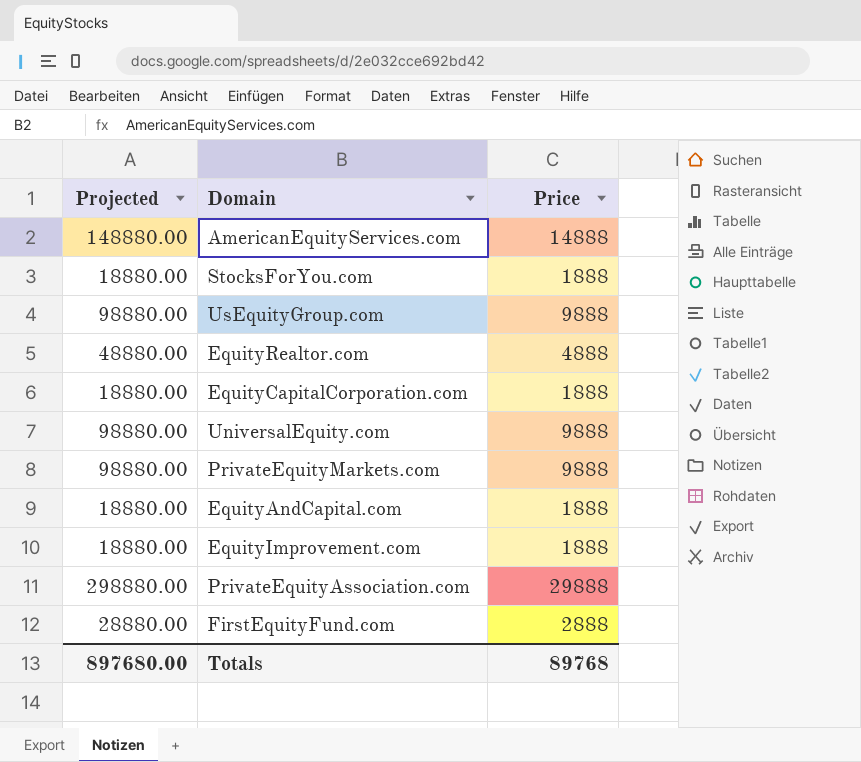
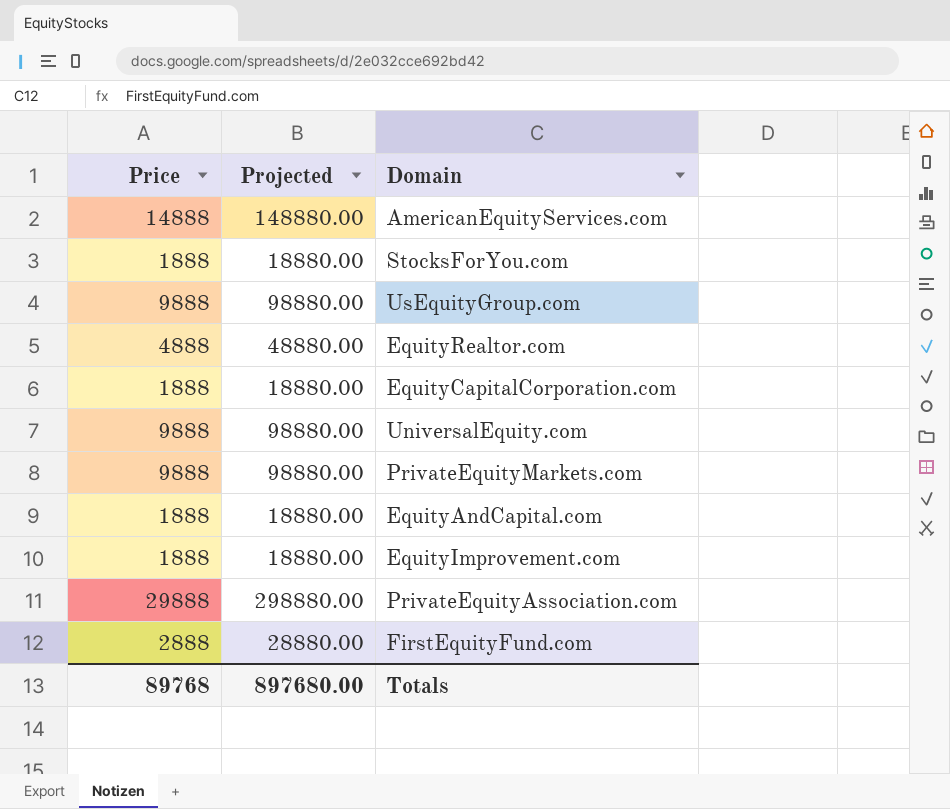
column Price | position: 3 -> 1

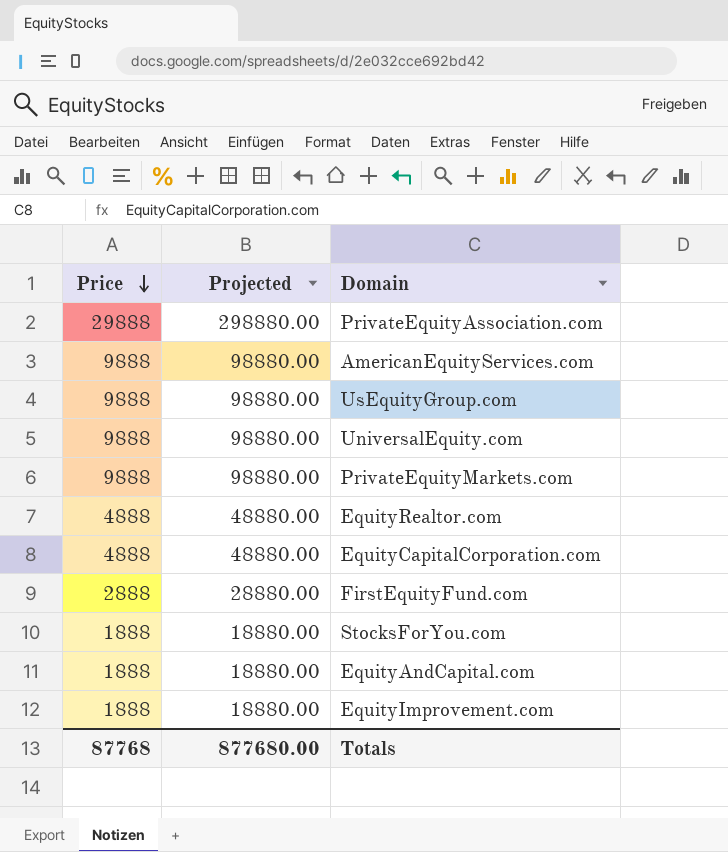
row order: none -> Price descending
AmericanEquityServices.com | Price: 14888 -> 9888
AmericanEquityServices.com | Projected: 148880.00 -> 98880.00
EquityCapitalCorporation.com | Price: 1888 -> 4888
EquityCapitalCorporation.com | Projected: 18880.00 -> 48880.00
Totals | Price: 89768 -> 87768
Totals | Projected: 897680.00 -> 877680.00

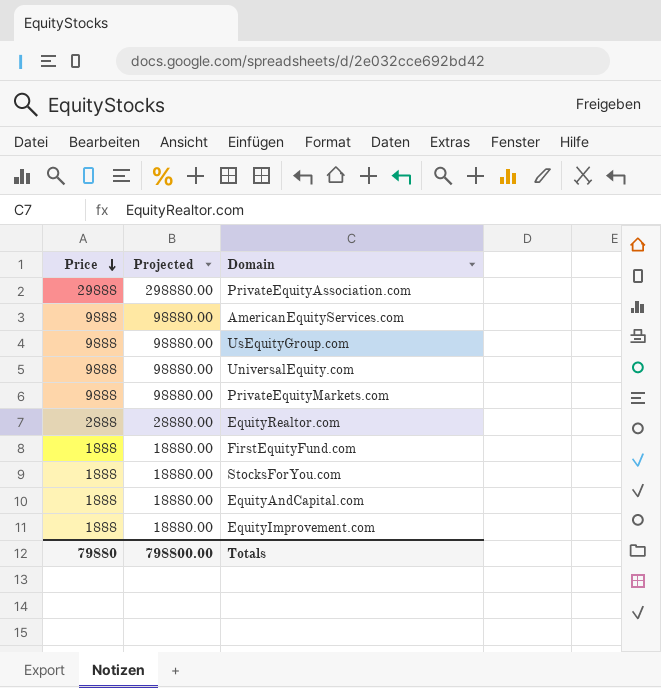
row EquityCapitalCorporation.com: 4888 | 48880.00 -> none
EquityRealtor.com | Price: 4888 -> 2888
EquityRealtor.com | Projected: 48880.00 -> 28880.00
FirstEquityFund.com | Price: 2888 -> 1888
FirstEquityFund.com | Projected: 28880.00 -> 18880.00
Totals | Price: 87768 -> 79880
Totals | Projected: 877680.00 -> 798800.00

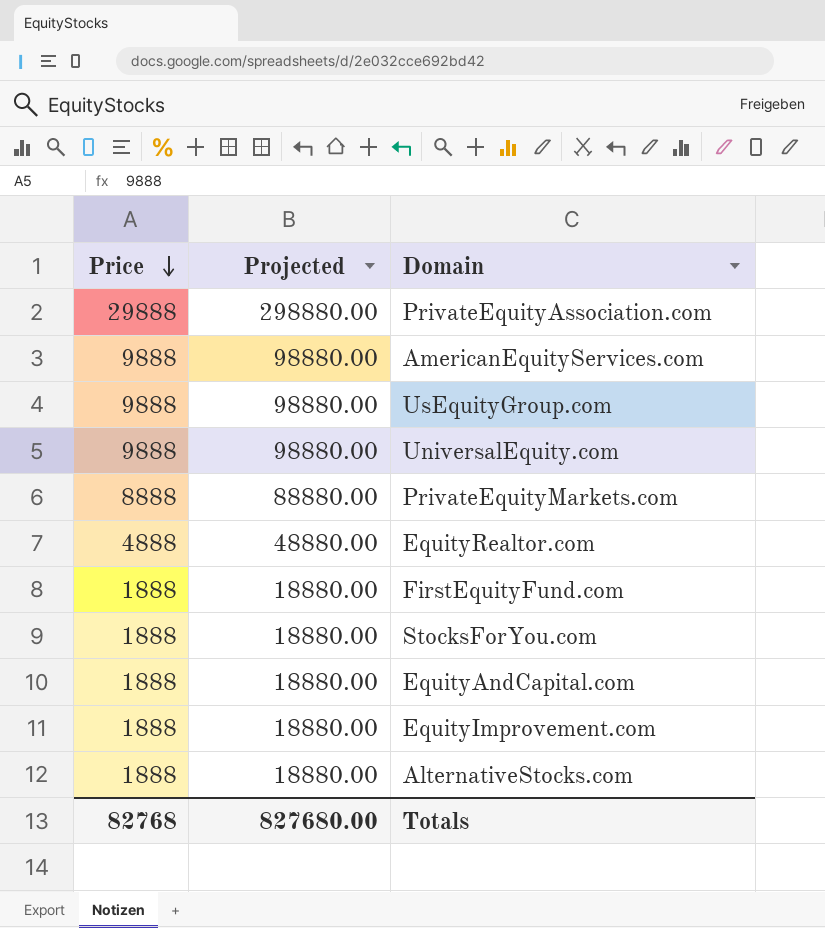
PrivateEquityMarkets.com | Price: 9888 -> 8888
PrivateEquityMarkets.com | Projected: 98880.00 -> 88880.00
EquityRealtor.com | Price: 2888 -> 4888
EquityRealtor.com | Projected: 28880.00 -> 48880.00
row AlternativeStocks.com: none -> 1888 | 18880.00
Totals | Price: 79880 -> 82768
Totals | Projected: 798800.00 -> 827680.00

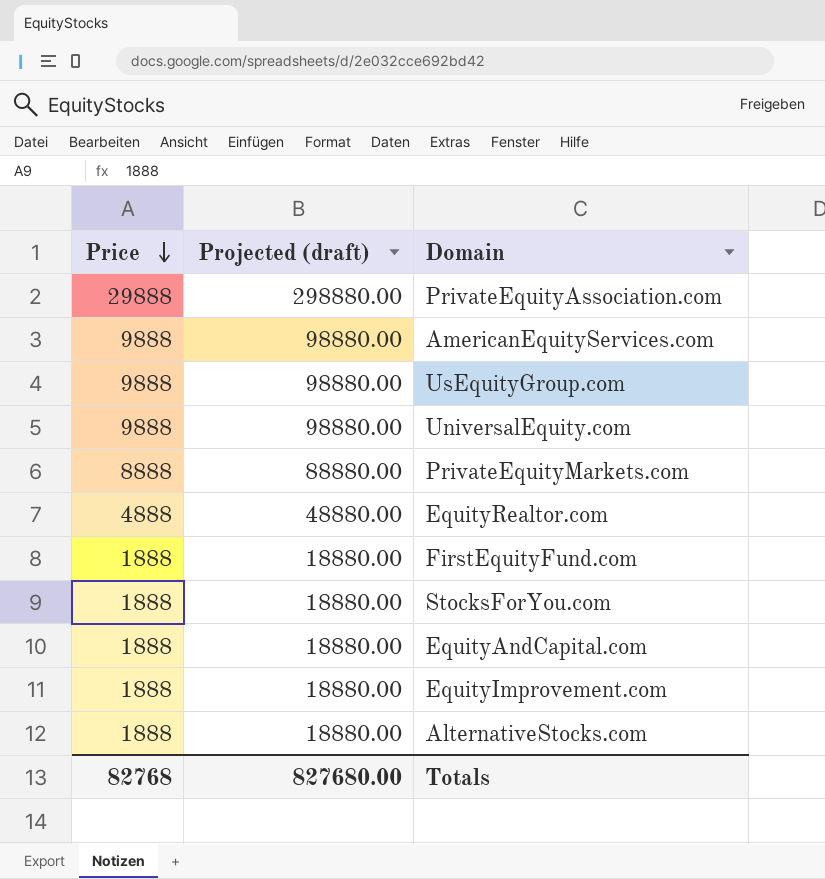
column name: Projected -> Projected (draft)

